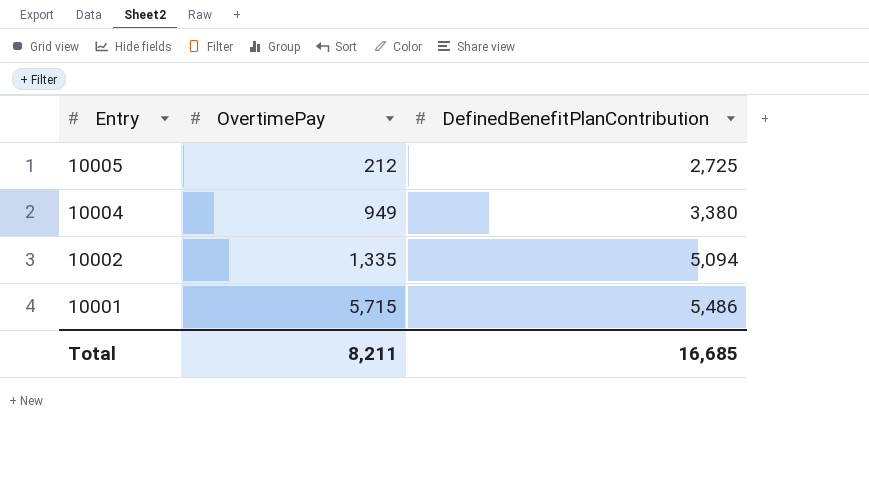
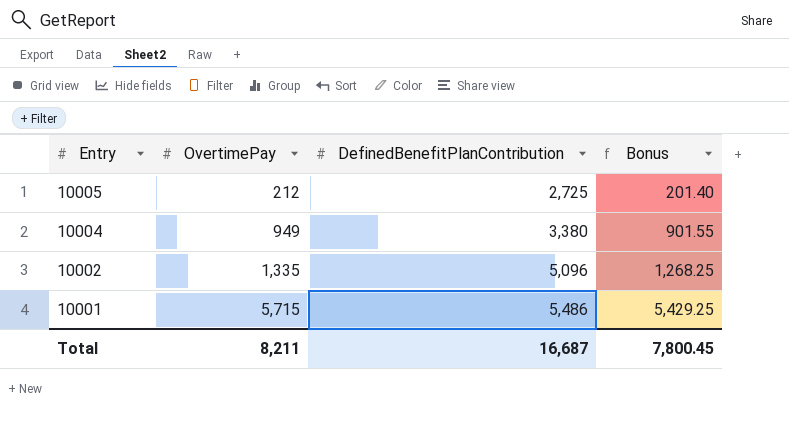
column Bonus | formula: none -> [OvertimePay] * 0.95
10002 | DefinedBenefitPlanContribution: 5,094 -> 5,096
Total | DefinedBenefitPlanContribution: 16,685 -> 16,687

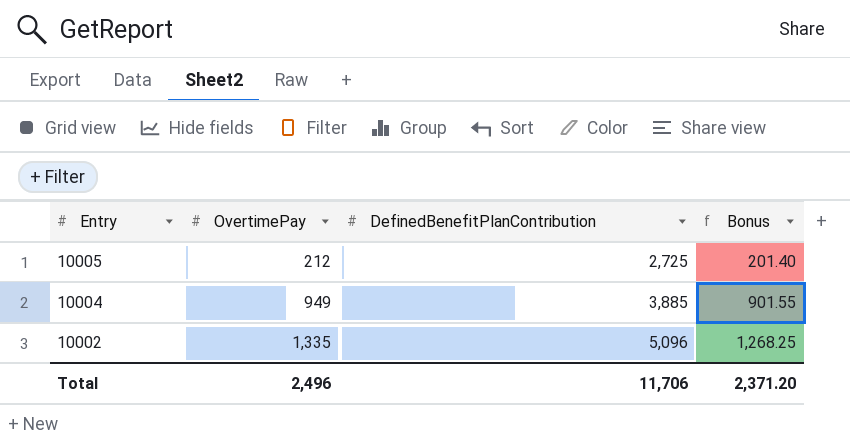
row 10001: 5,715 | 5,486 | 5,429.25 -> none
10004 | DefinedBenefitPlanContribution: 3,380 -> 3,885
Total | OvertimePay: 8,211 -> 2,496
Total | DefinedBenefitPlanContribution: 16,687 -> 11,706
Total | Bonus: 7,800.45 -> 2,371.20

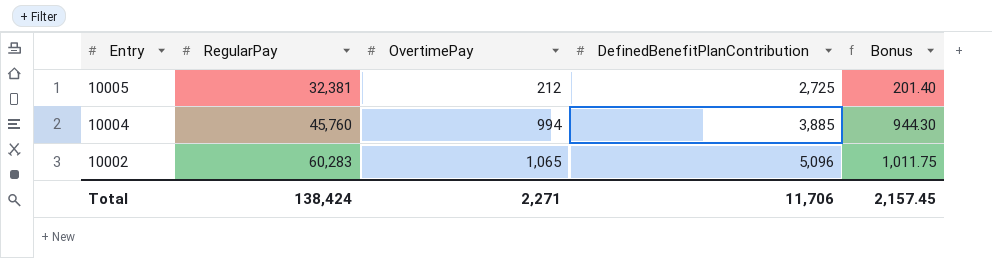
column RegularPay | position: none -> 2
10004 | OvertimePay: 949 -> 994
10004 | Bonus: 901.55 -> 944.30
10002 | OvertimePay: 1,335 -> 1,065
10002 | Bonus: 1,268.25 -> 1,011.75
Total | OvertimePay: 2,496 -> 2,271
Total | Bonus: 2,371.20 -> 2,157.45

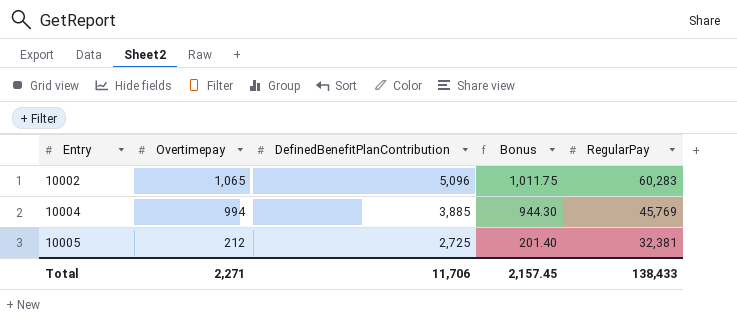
row order: Entry descending -> Entry ascending
column name: OvertimePay -> Overtimepay
column RegularPay | position: 2 -> 5
10004 | RegularPay: 45,760 -> 45,769
Total | RegularPay: 138,424 -> 138,433

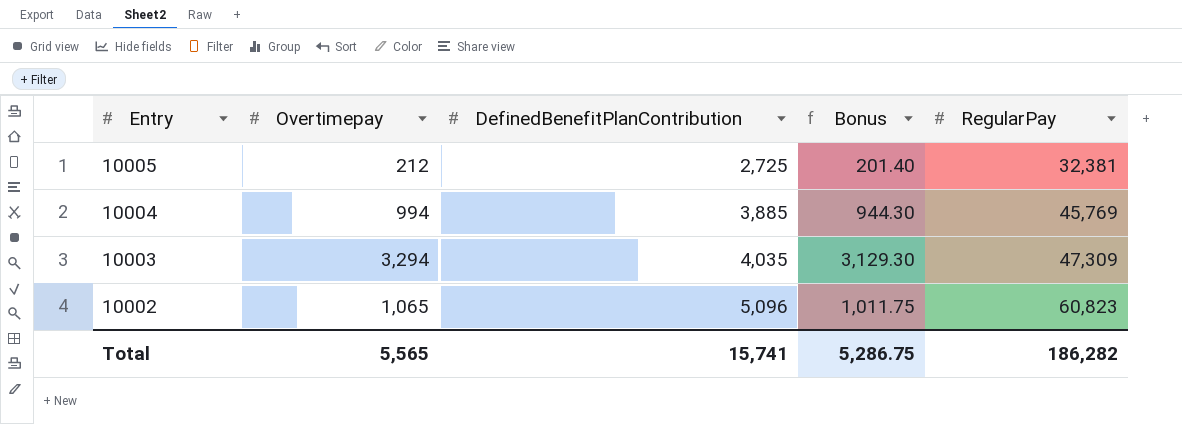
row order: Entry ascending -> Entry descending
row 10003: none -> 3,294 | 4,035 | 3,129.30 | 47,309
10002 | RegularPay: 60,283 -> 60,823
Total | Overtimepay: 2,271 -> 5,565
Total | DefinedBenefitPlanContribution: 11,706 -> 15,741
Total | Bonus: 2,157.45 -> 5,286.75
Total | RegularPay: 138,433 -> 186,282

